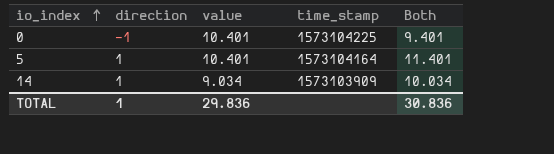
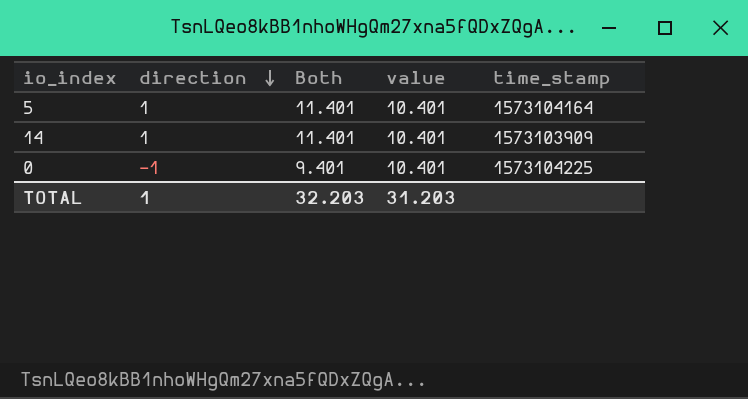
row order: io_index ascending -> direction descending
column Both | position: 5 -> 3
14 | Both: 10.034 -> 11.401
14 | value: 9.034 -> 10.401
TOTAL | Both: 30.836 -> 32.203
TOTAL | value: 29.836 -> 31.203

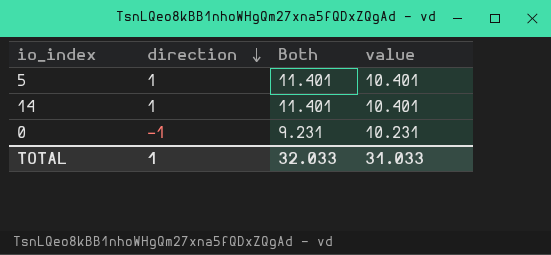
column time_stamp | position: 5 -> none
0 | Both: 9.401 -> 9.231
0 | value: 10.401 -> 10.231
TOTAL | Both: 32.203 -> 32.033
TOTAL | value: 31.203 -> 31.033

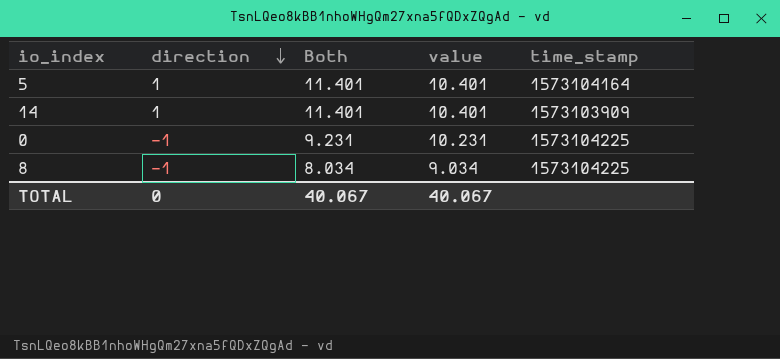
column time_stamp | position: none -> 5
row 8: none -> -1 | 8.034 | 9.034 | 1573104225
TOTAL | direction: 1 -> 0
TOTAL | Both: 32.033 -> 40.067
TOTAL | value: 31.033 -> 40.067

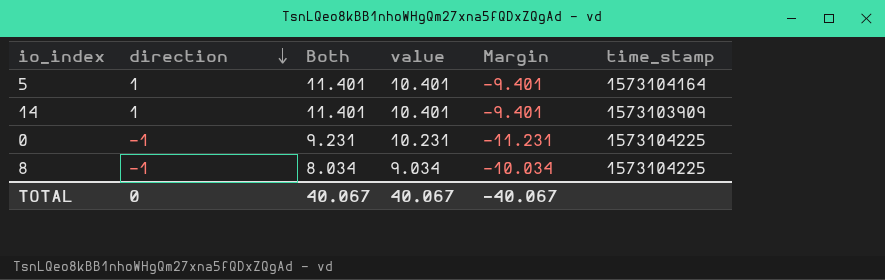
column Margin | formula: none -> [direction] - [value]

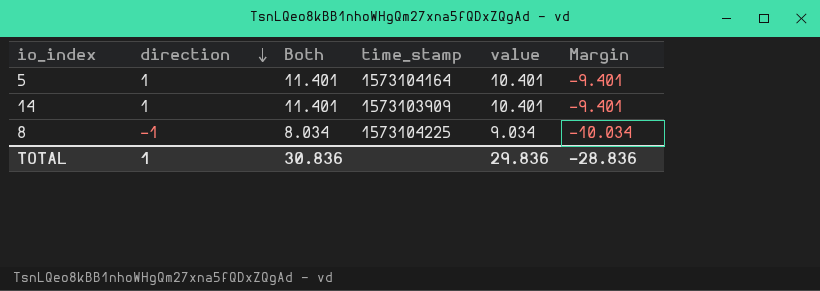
column time_stamp | position: 6 -> 4
row 0: -1 | 9.231 | 10.231 | -11.231 | 1573104225 -> none
TOTAL | direction: 0 -> 1
TOTAL | Both: 40.067 -> 30.836
TOTAL | value: 40.067 -> 29.836
TOTAL | Margin: -40.067 -> -28.836

